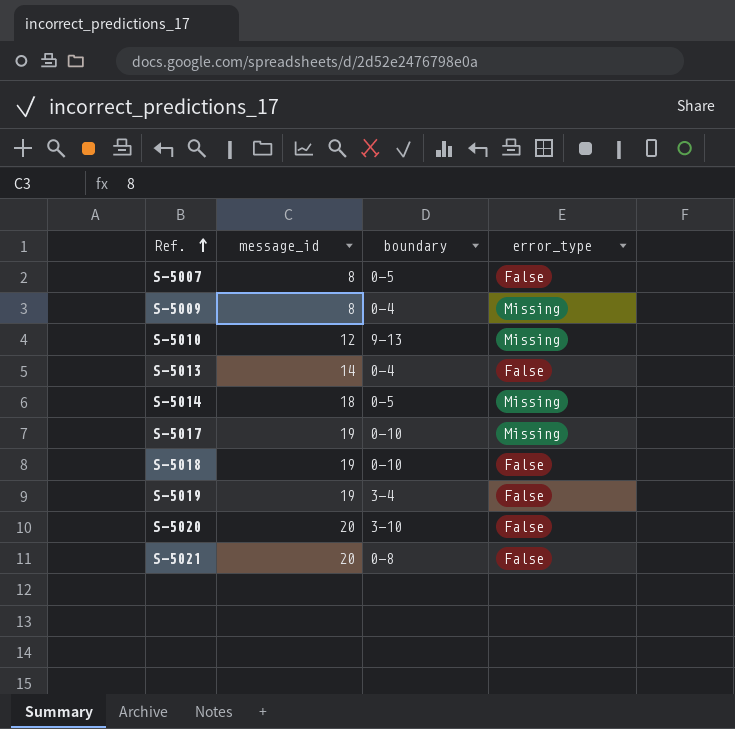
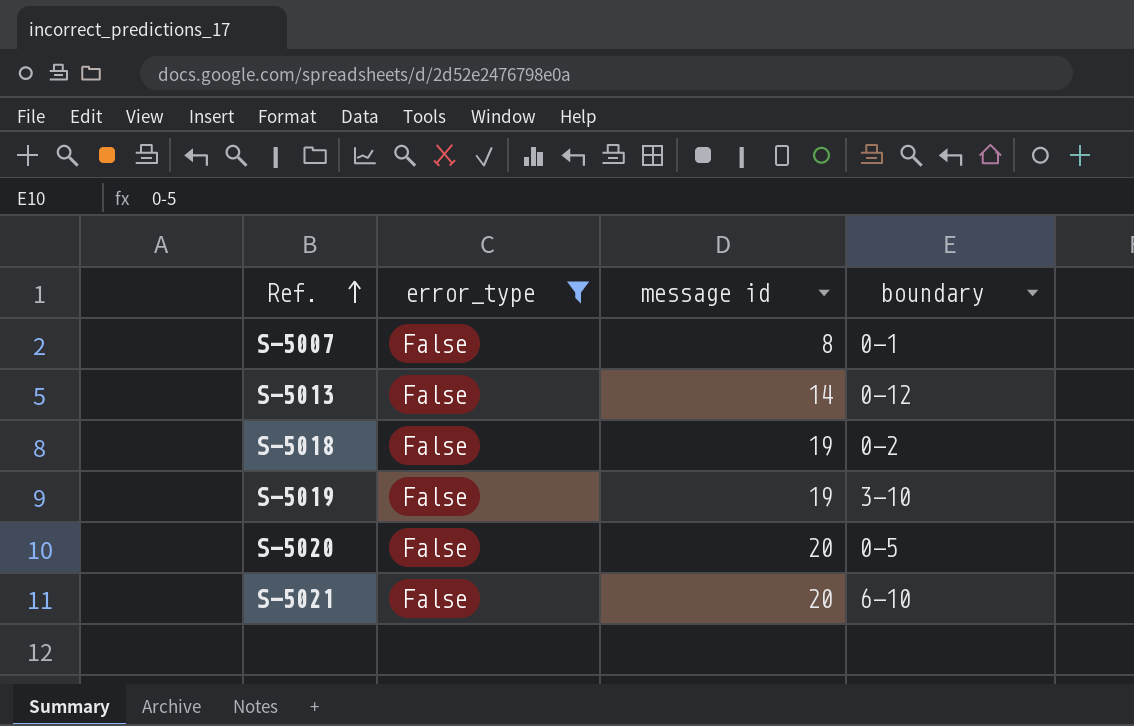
filter: none -> error_type = False
column error_type | position: 4 -> 2
column name: message_id -> message id
S-5007 | boundary: 0-5 -> 0-1
S-5013 | boundary: 0-4 -> 0-12
S-5018 | boundary: 0-10 -> 0-2
S-5019 | boundary: 3-4 -> 3-10
S-5020 | boundary: 3-10 -> 0-5
S-5021 | boundary: 0-8 -> 6-10

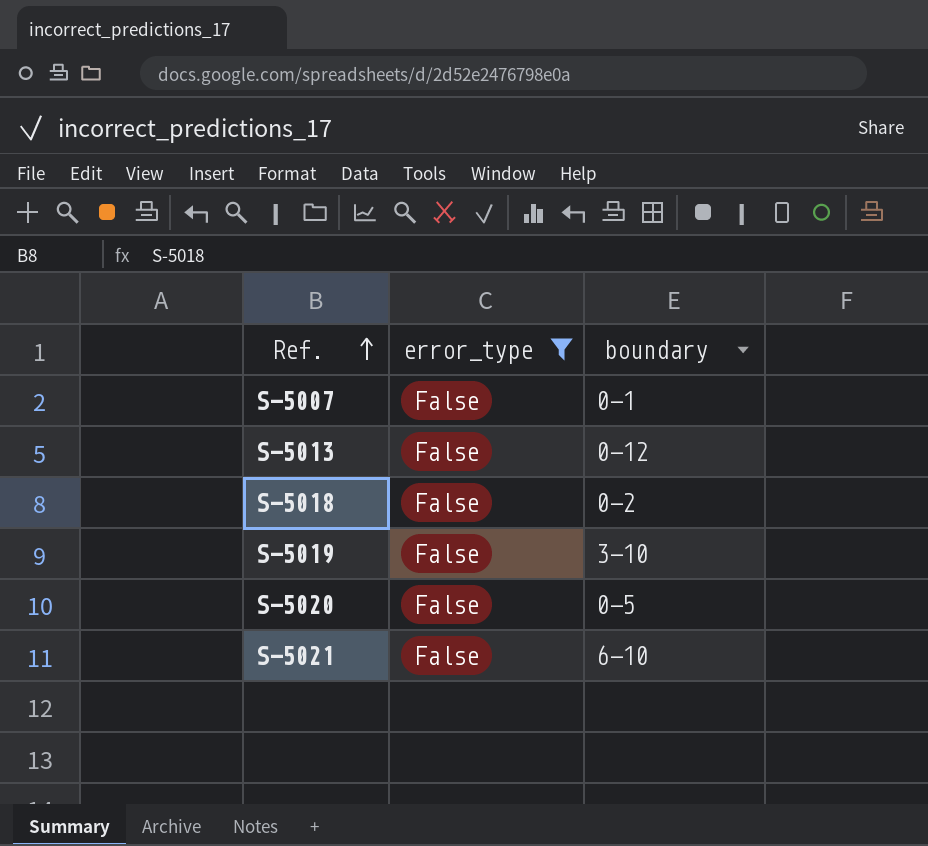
column message id | position: 3 -> none

